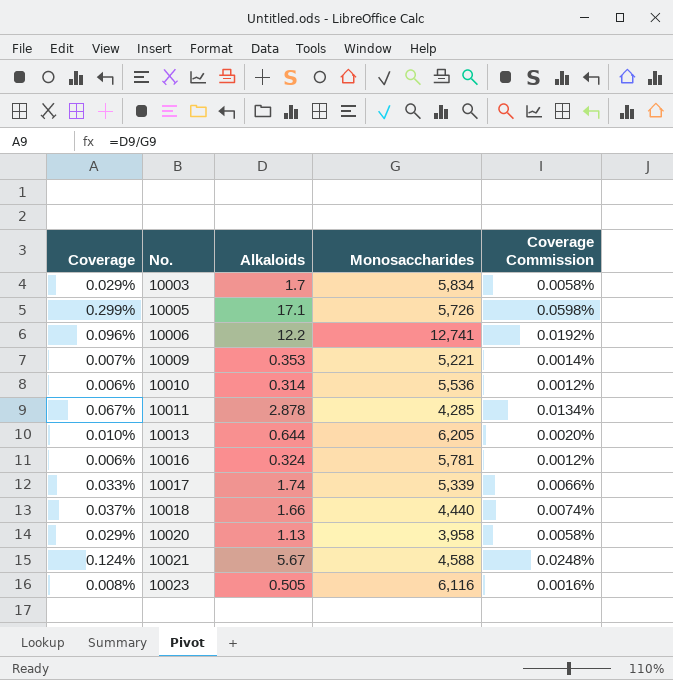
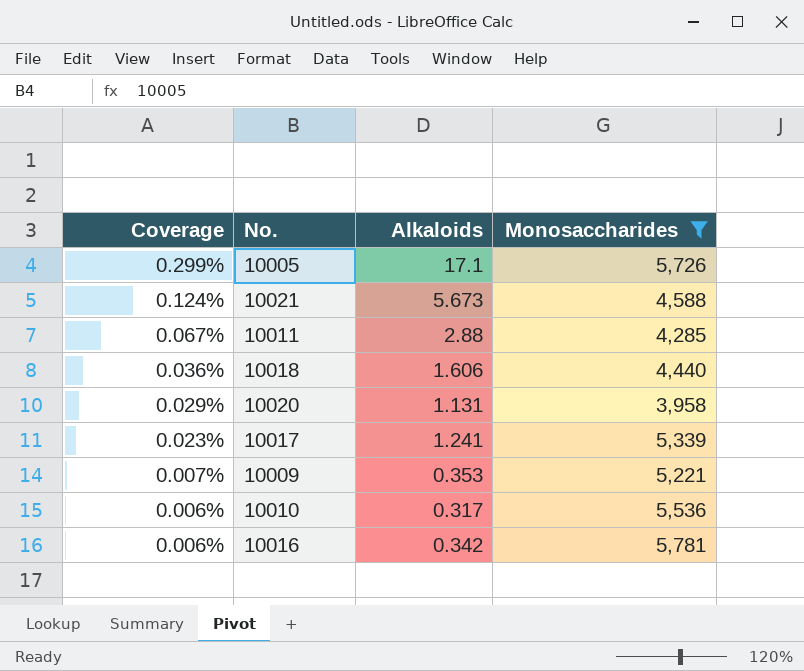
filter: none -> Monosaccharides <= 5,781
row order: No. ascending -> Coverage descending
column Coverage Commission | formula: [Coverage] * 0.2 -> none
10021 | Alkaloids: 5.67 -> 5.673
10011 | Alkaloids: 2.878 -> 2.88
10018 | Coverage: 0.037% -> 0.036%
10018 | Alkaloids: 1.66 -> 1.606
10020 | Alkaloids: 1.13 -> 1.131
10017 | Coverage: 0.033% -> 0.023%
10017 | Alkaloids: 1.74 -> 1.241
10010 | Alkaloids: 0.314 -> 0.317
10016 | Alkaloids: 0.324 -> 0.342

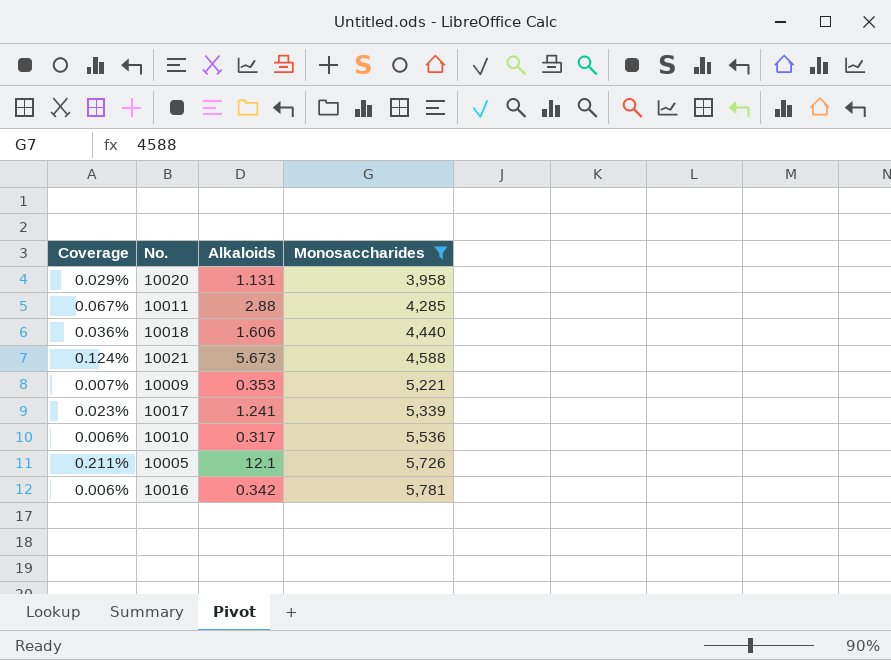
row order: Coverage descending -> Monosaccharides ascending
10005 | Coverage: 0.299% -> 0.211%
10005 | Alkaloids: 17.1 -> 12.1

